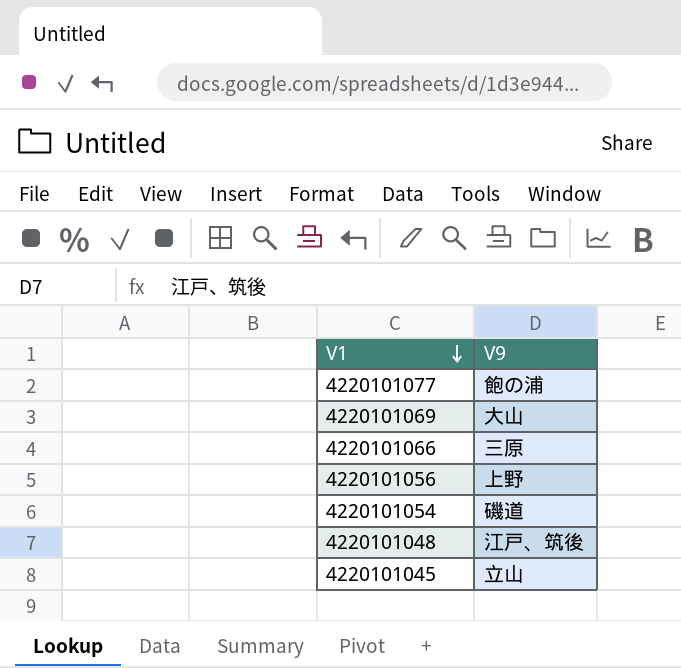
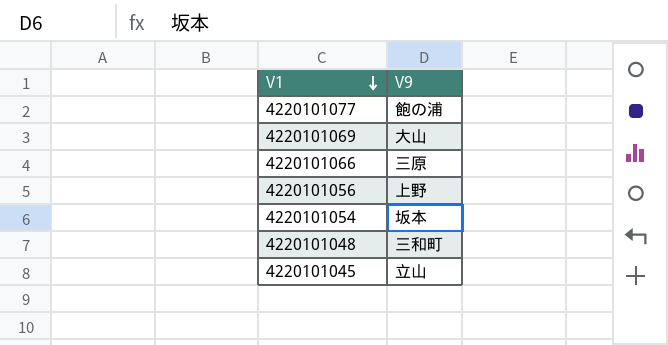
4220101054 | V9: 磯道 -> 坂本
4220101048 | V9: 江戸、筑後 -> 三和町

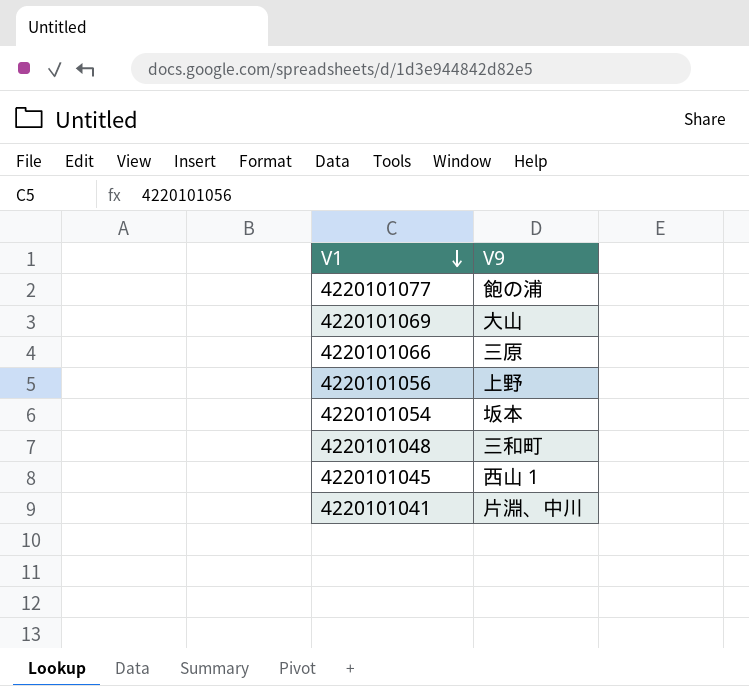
4220101045 | V9: 立山 -> 西山１
row 4220101041: none -> 片淵、中川

